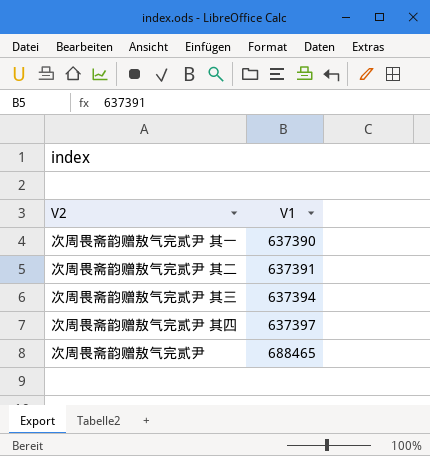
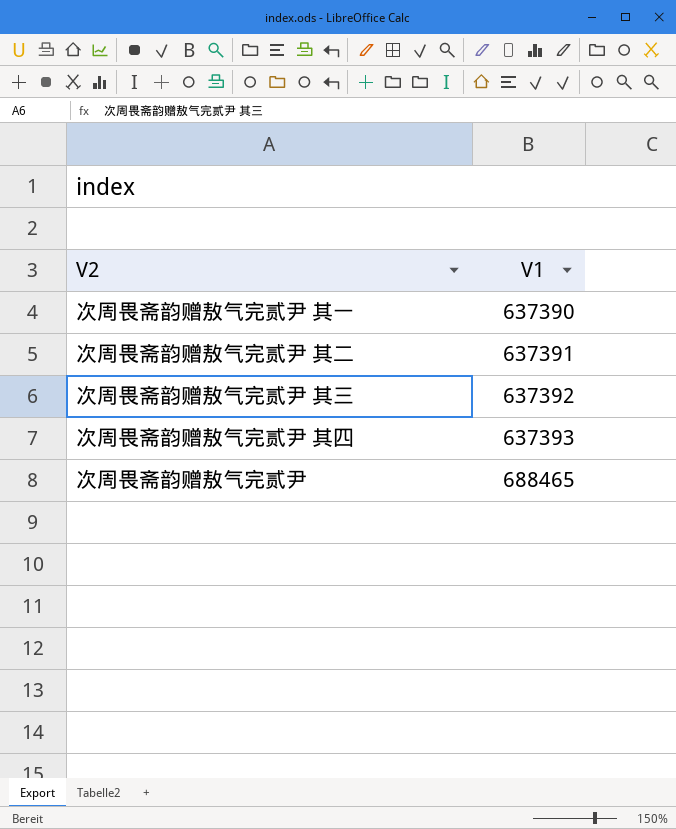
次周畏斋韵赠敖气完贰尹 其三 | V1: 637394 -> 637392
次周畏斋韵赠敖气完贰尹 其四 | V1: 637397 -> 637393

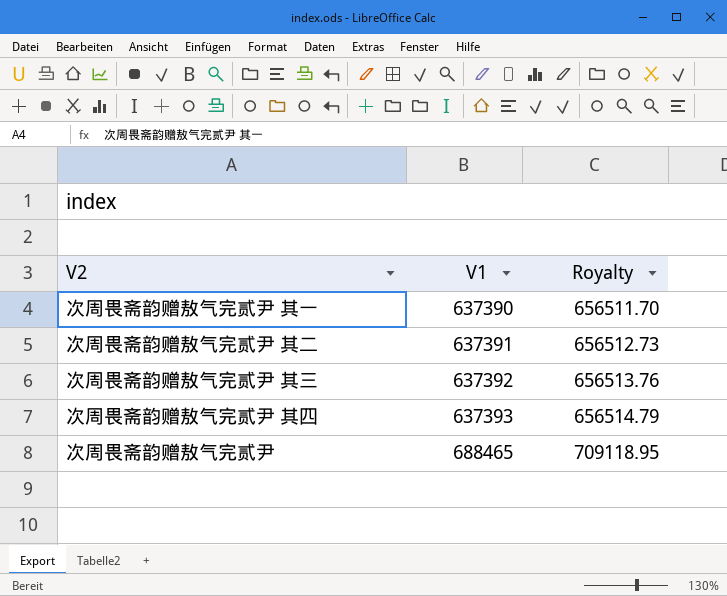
column Royalty | formula: none -> [V1] * 1.03

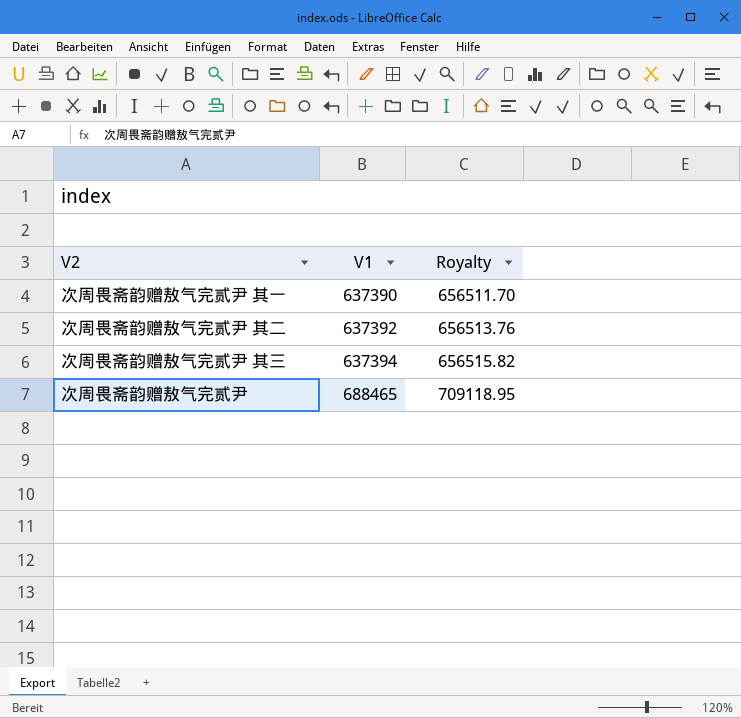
row 次周畏斋韵赠敖气完贰尹 其四: 637393 | 656514.79 -> none
次周畏斋韵赠敖气完贰尹 其二 | V1: 637391 -> 637392
次周畏斋韵赠敖气完贰尹 其二 | Royalty: 656512.73 -> 656513.76
次周畏斋韵赠敖气完贰尹 其三 | V1: 637392 -> 637394
次周畏斋韵赠敖气完贰尹 其三 | Royalty: 656513.76 -> 656515.82

